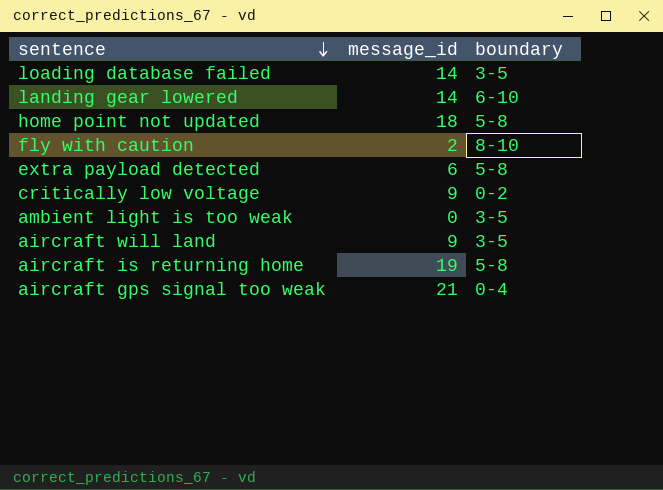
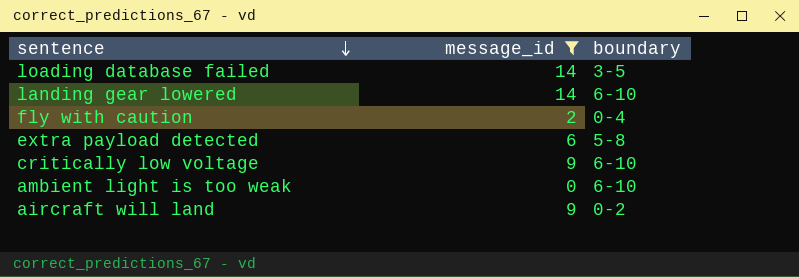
filter: none -> message_id <= 14
fly with caution | boundary: 8-10 -> 0-4
critically low voltage | boundary: 0-2 -> 6-10
ambient light is too weak | boundary: 3-5 -> 6-10
aircraft will land | boundary: 3-5 -> 0-2

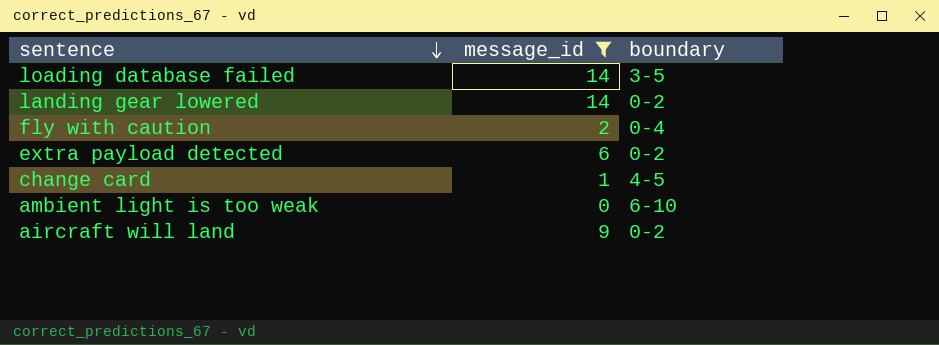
row critically low voltage: 9 | 6-10 -> none
landing gear lowered | boundary: 6-10 -> 0-2
extra payload detected | boundary: 5-8 -> 0-2
row change card: none -> 1 | 4-5

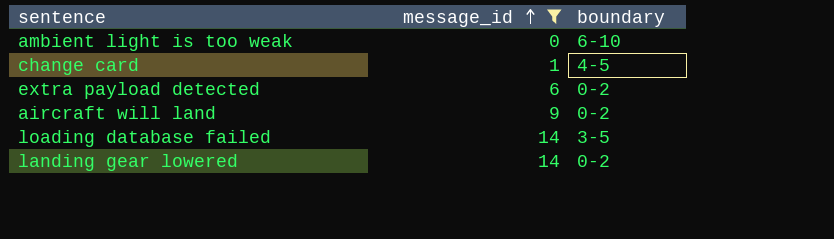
row order: sentence descending -> message_id ascending
row fly with caution: 2 | 0-4 -> none

